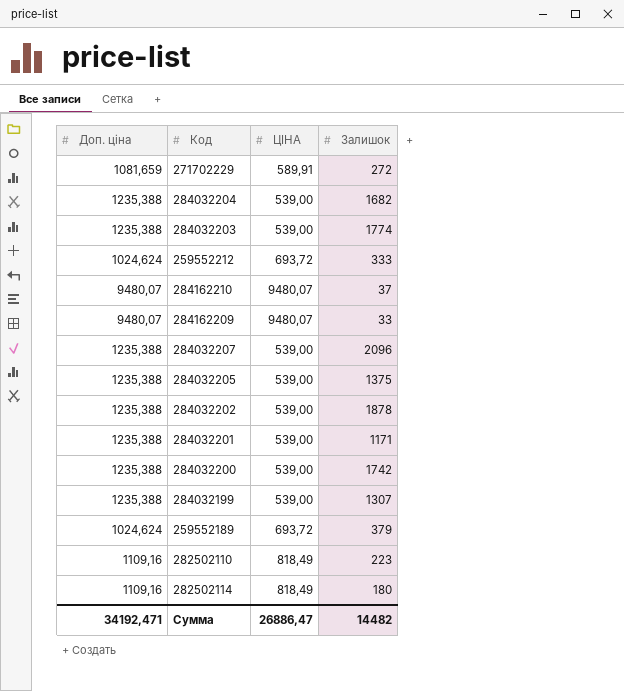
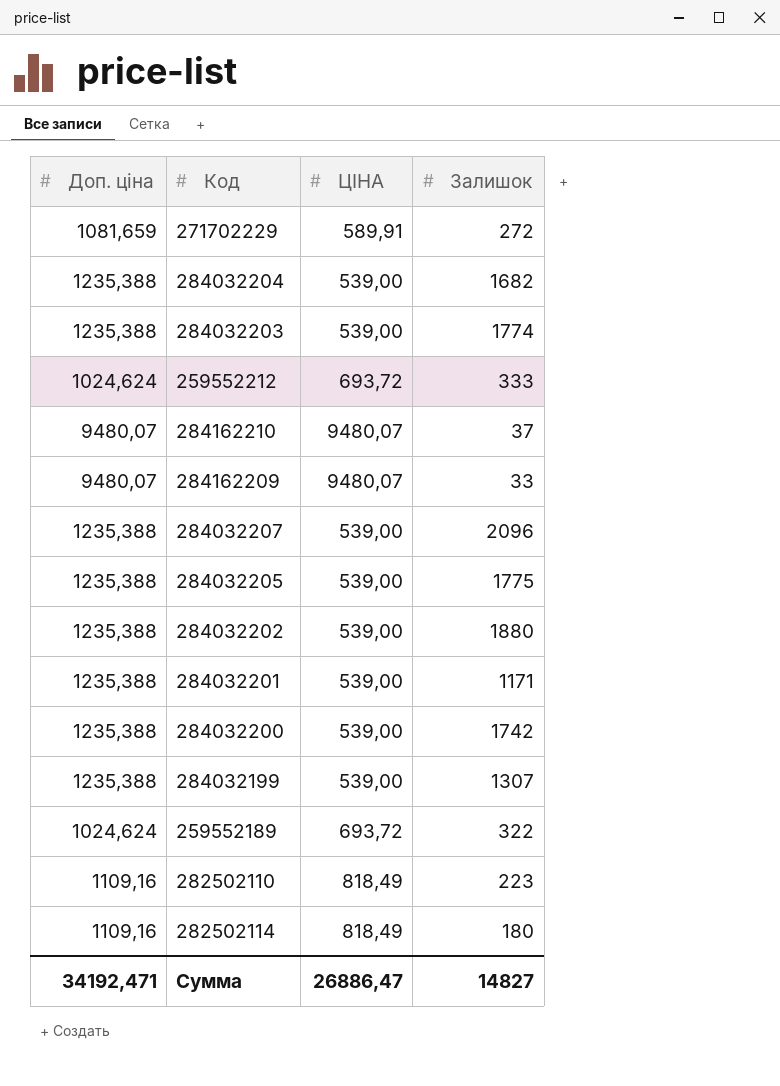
284032205 | Залишок: 1375 -> 1775
284032202 | Залишок: 1878 -> 1880
259552189 | Залишок: 379 -> 322
Сумма | Залишок: 14482 -> 14827

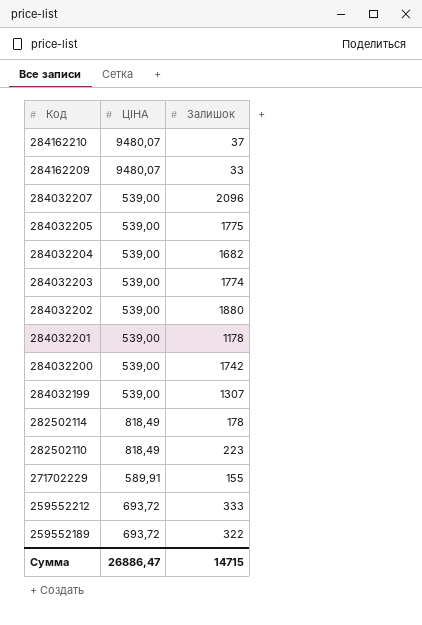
row order: none -> Код descending
column Доп. ціна | position: 1 -> none
284032201 | Залишок: 1171 -> 1178
282502114 | Залишок: 180 -> 178
271702229 | Залишок: 272 -> 155
Сумма | Залишок: 14827 -> 14715

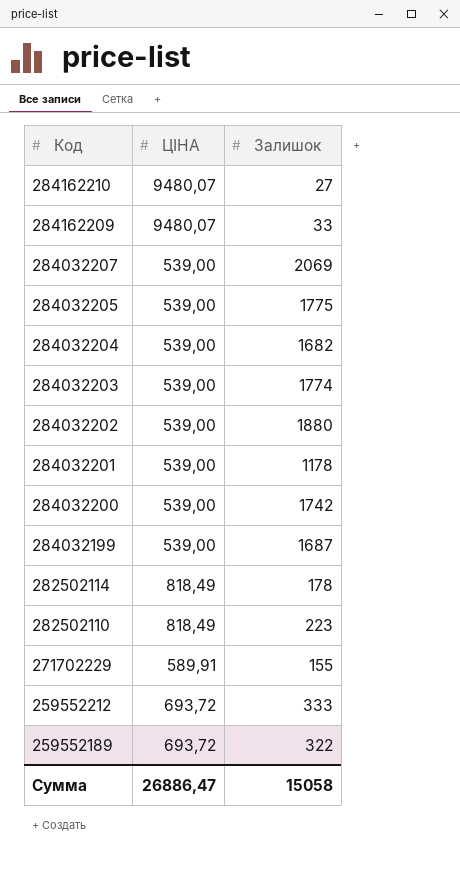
284162210 | Залишок: 37 -> 27
284032207 | Залишок: 2096 -> 2069
284032199 | Залишок: 1307 -> 1687
Сумма | Залишок: 14715 -> 15058

